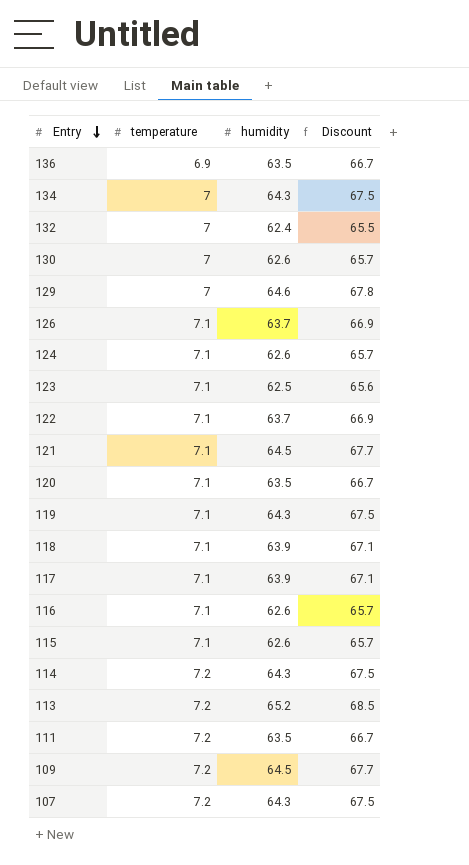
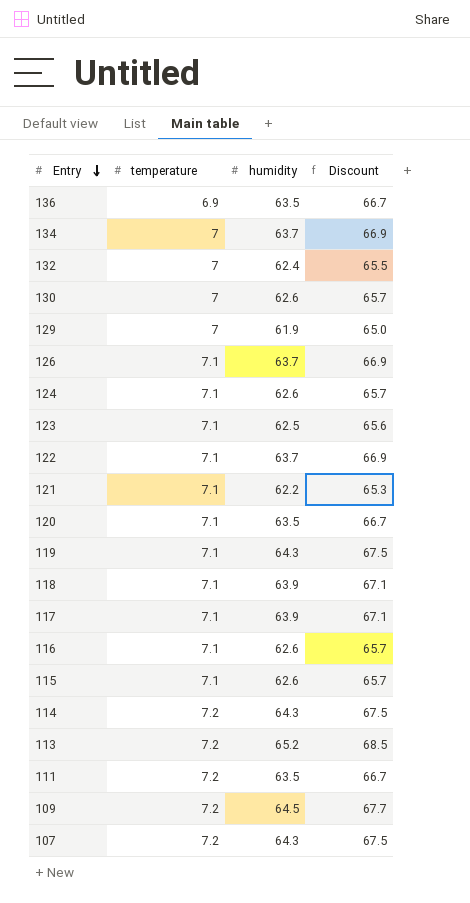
134 | humidity: 64.3 -> 63.7
134 | Discount: 67.5 -> 66.9
129 | humidity: 64.6 -> 61.9
129 | Discount: 67.8 -> 65.0
121 | humidity: 64.5 -> 62.2
121 | Discount: 67.7 -> 65.3

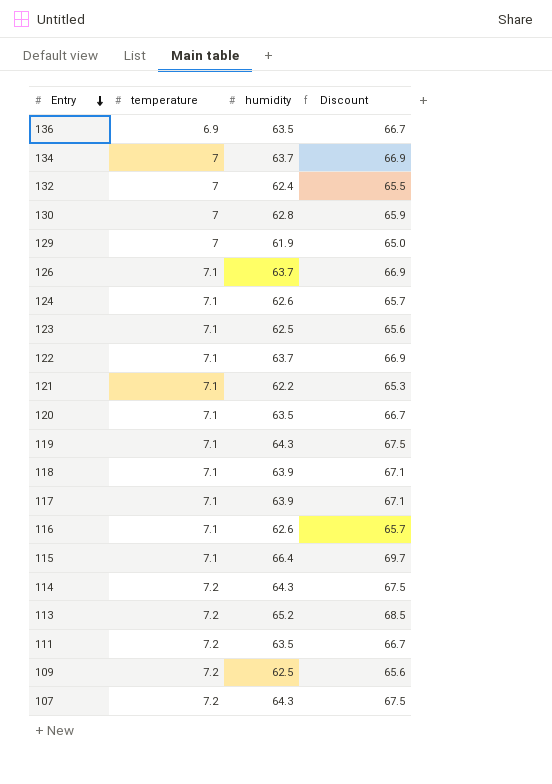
130 | humidity: 62.6 -> 62.8
130 | Discount: 65.7 -> 65.9
115 | humidity: 62.6 -> 66.4
115 | Discount: 65.7 -> 69.7
109 | humidity: 64.5 -> 62.5
109 | Discount: 67.7 -> 65.6

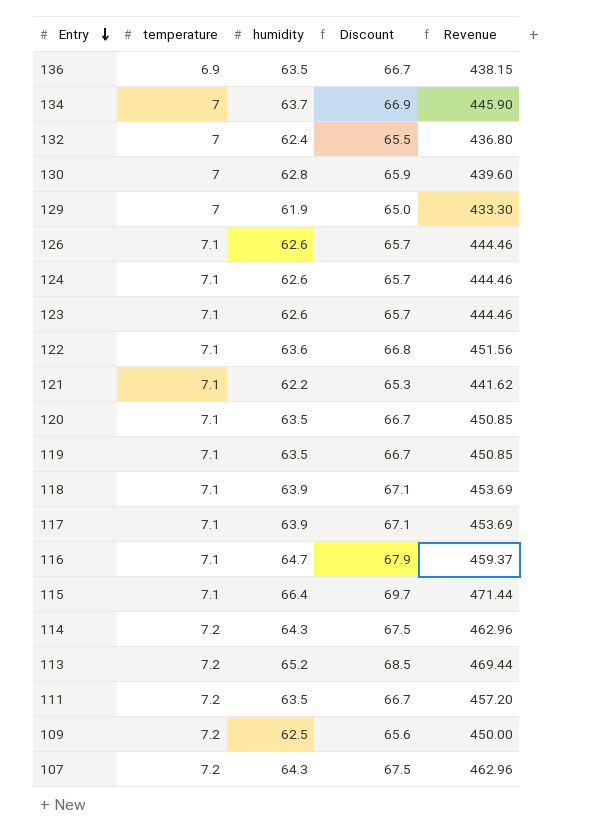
column Revenue | formula: none -> [temperature] * [humidity]
126 | humidity: 63.7 -> 62.6
126 | Discount: 66.9 -> 65.7
123 | humidity: 62.5 -> 62.6
123 | Discount: 65.6 -> 65.7
122 | humidity: 63.7 -> 63.6
122 | Discount: 66.9 -> 66.8
119 | humidity: 64.3 -> 63.5
119 | Discount: 67.5 -> 66.7
116 | humidity: 62.6 -> 64.7
116 | Discount: 65.7 -> 67.9

